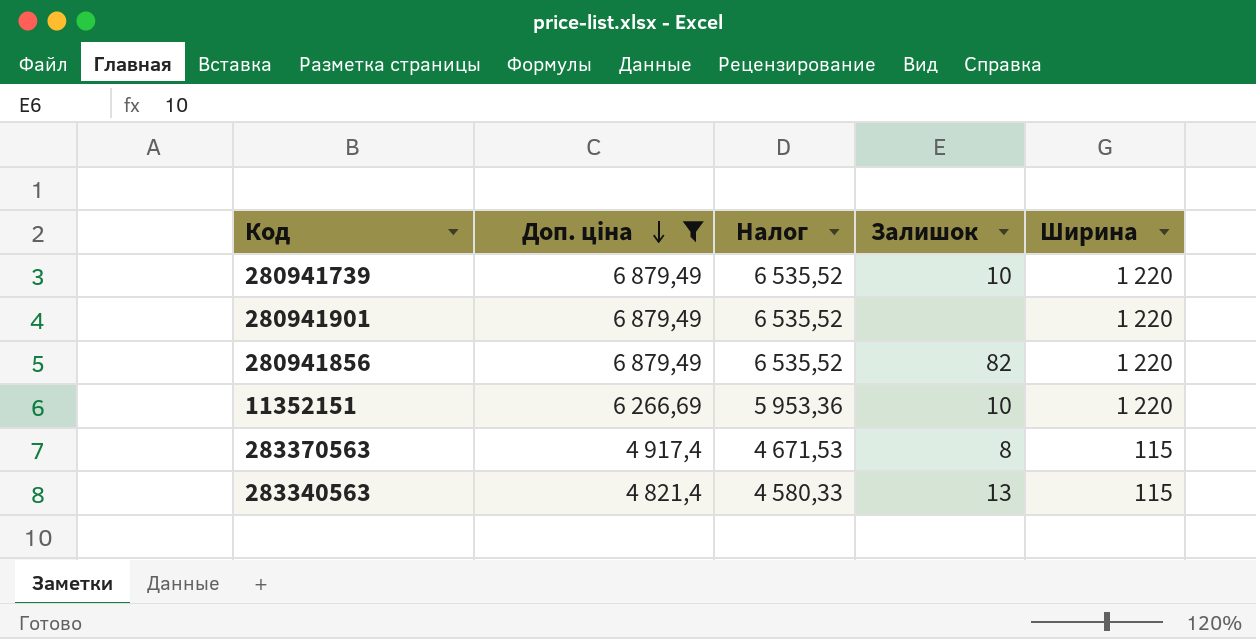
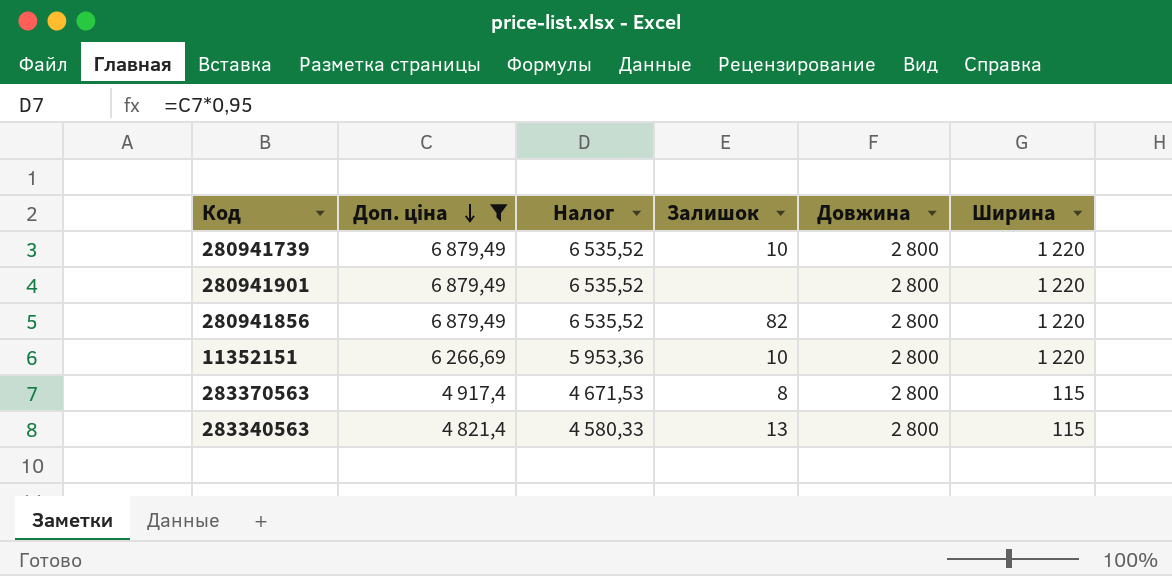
column Довжина | position: none -> 5

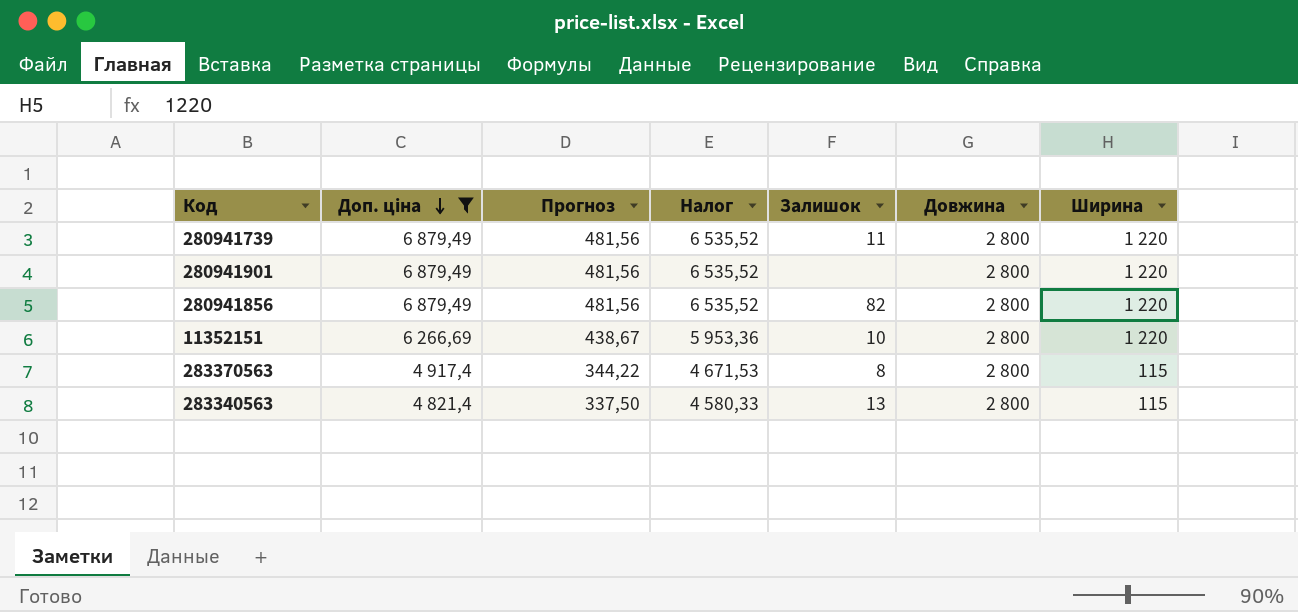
column Прогноз | formula: none -> [Доп. ціна] * 0,07
280941739 | Залишок: 10 -> 11

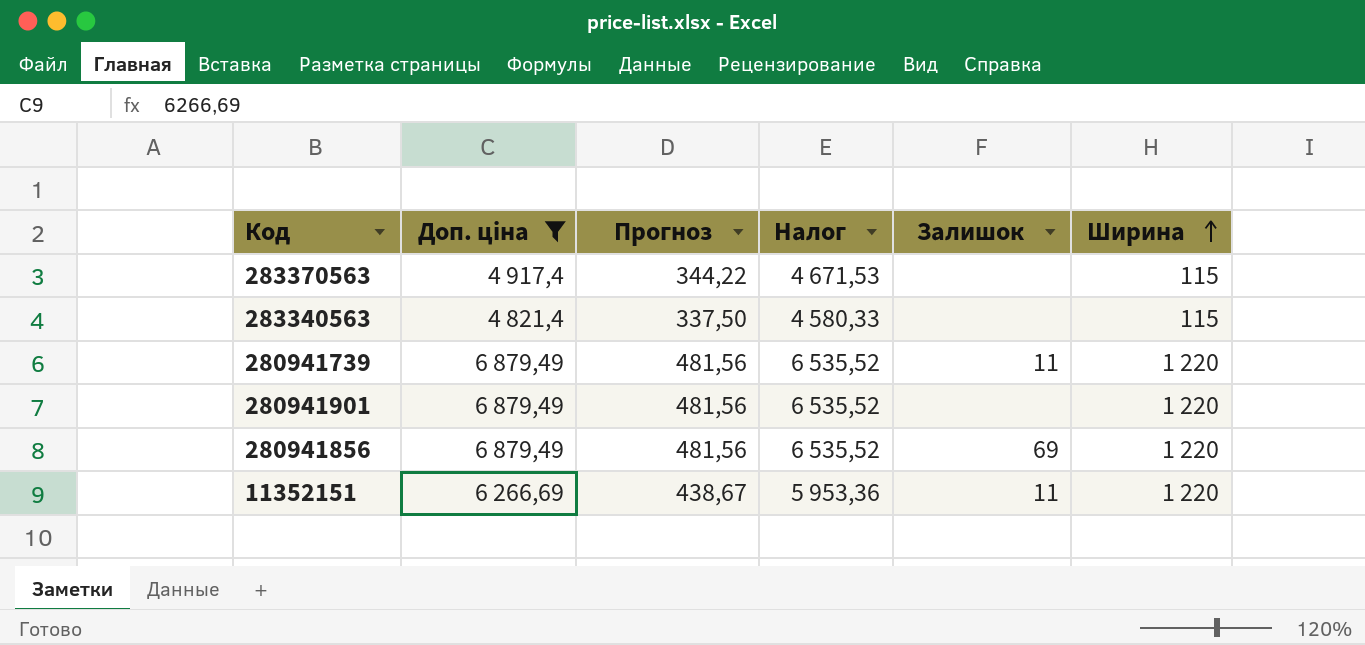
row order: Доп. ціна descending -> Ширина ascending
column Довжина | position: 6 -> none
283370563 | Залишок: 8 -> none
283340563 | Залишок: 13 -> none
280941856 | Залишок: 82 -> 69
11352151 | Залишок: 10 -> 11

